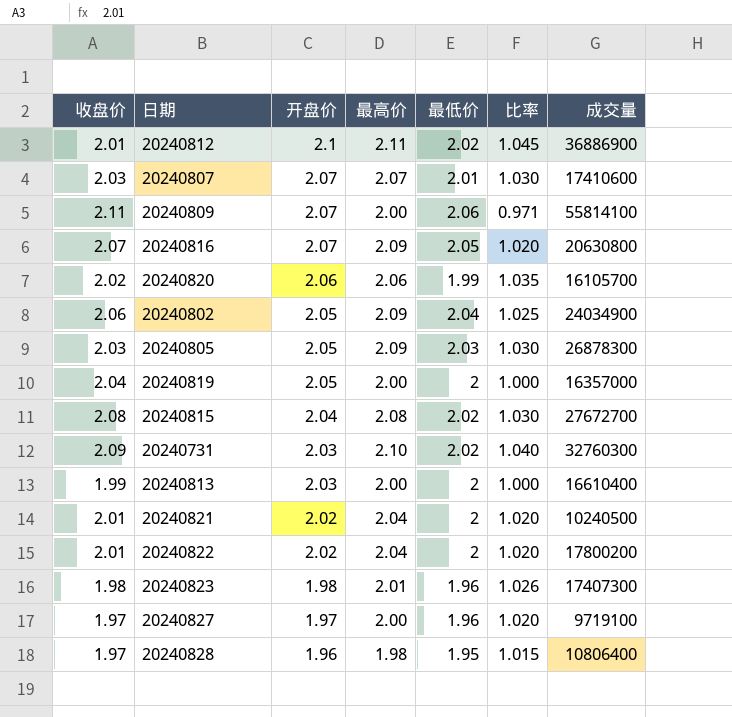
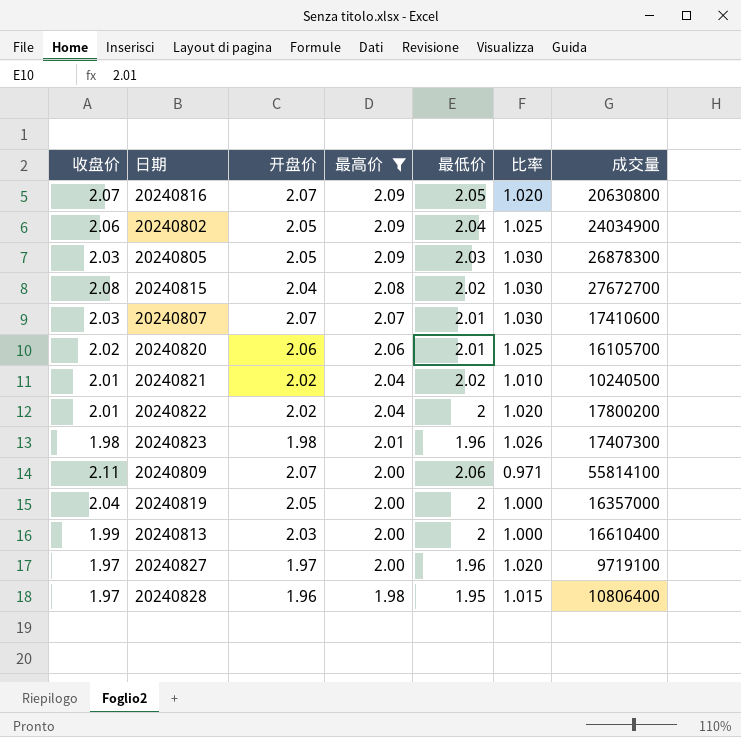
filter: none -> 最高价 <= 2.09
row order: 开盘价 descending -> 最高价 descending
20240820 | 最低价: 1.99 -> 2.01
20240820 | 比率: 1.035 -> 1.025
20240821 | 最低价: 2 -> 2.02
20240821 | 比率: 1.020 -> 1.010

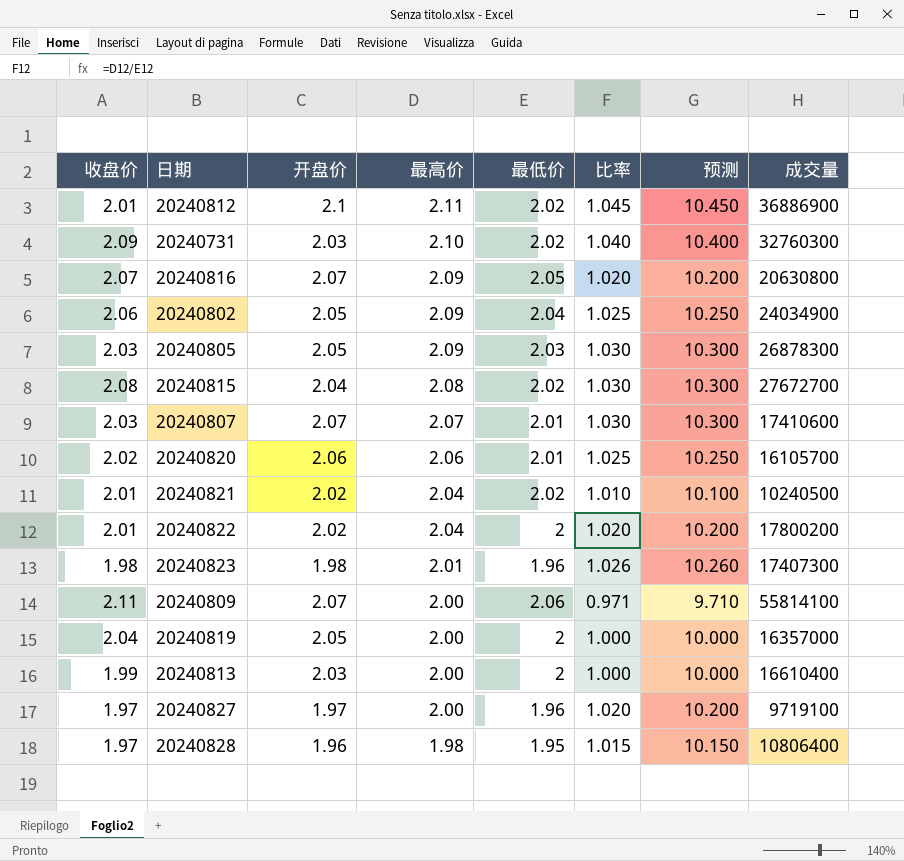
filter: 最高价 <= 2.09 -> none
column 预测 | formula: none -> [比率] * 10

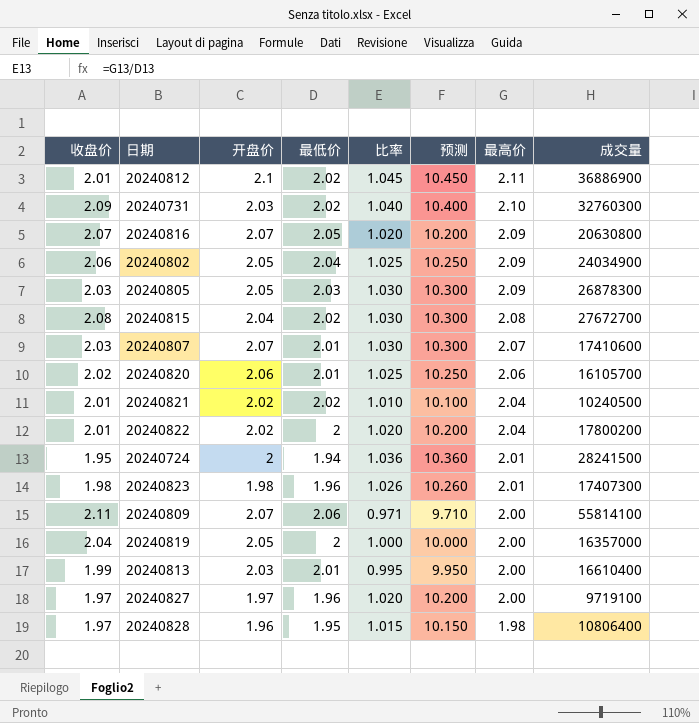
column 最高价 | position: 4 -> 7
row 20240724: none -> 1.95 | 2 | 1.94 | 1.036 | 10.360 | 2.01 | 28241500
20240813 | 最低价: 2 -> 2.01
20240813 | 比率: 1.000 -> 0.995
20240813 | 预测: 10.000 -> 9.950

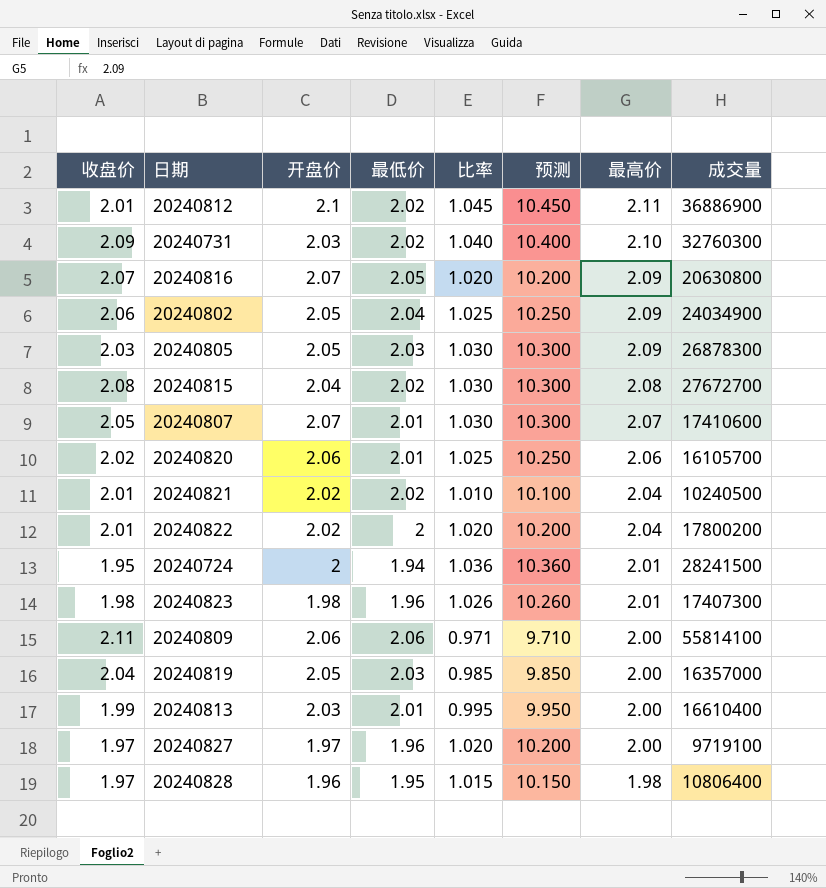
20240807 | 收盘价: 2.03 -> 2.05
20240809 | 开盘价: 2.07 -> 2.06
20240819 | 最低价: 2 -> 2.03
20240819 | 比率: 1.000 -> 0.985
20240819 | 预测: 10.000 -> 9.850

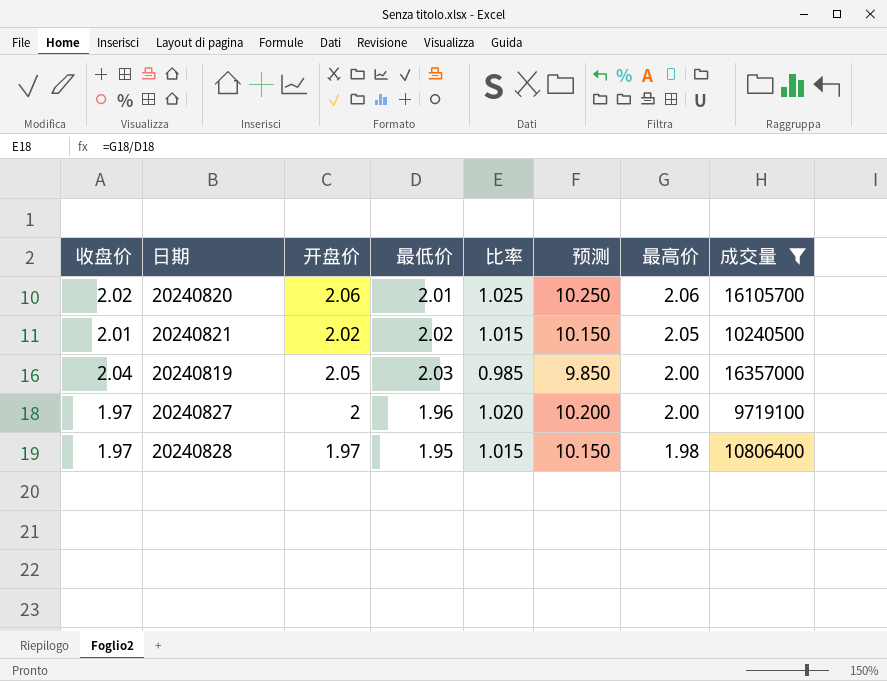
filter: none -> 成交量 <= 16357000
20240821 | 比率: 1.010 -> 1.015
20240821 | 预测: 10.100 -> 10.150
20240821 | 最高价: 2.04 -> 2.05
20240827 | 开盘价: 1.97 -> 2
20240828 | 开盘价: 1.96 -> 1.97

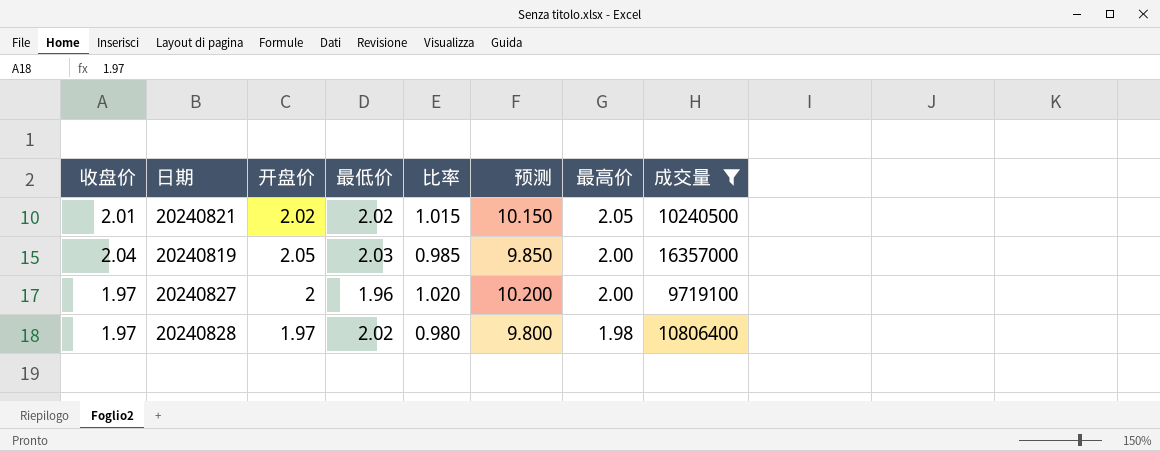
row 20240820: 2.02 | 2.06 | 2.01 | 1.025 | 10.250 | 2.06 | 16105700 -> none
20240828 | 最低价: 1.95 -> 2.02
20240828 | 比率: 1.015 -> 0.980
20240828 | 预测: 10.150 -> 9.800

